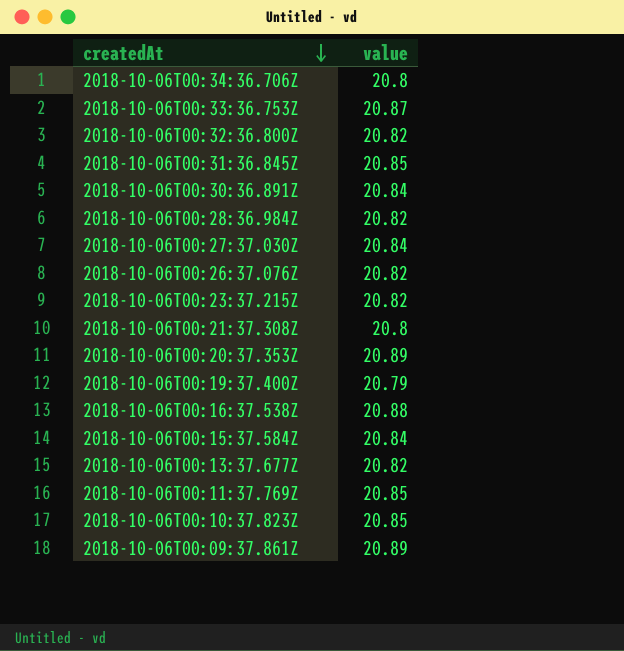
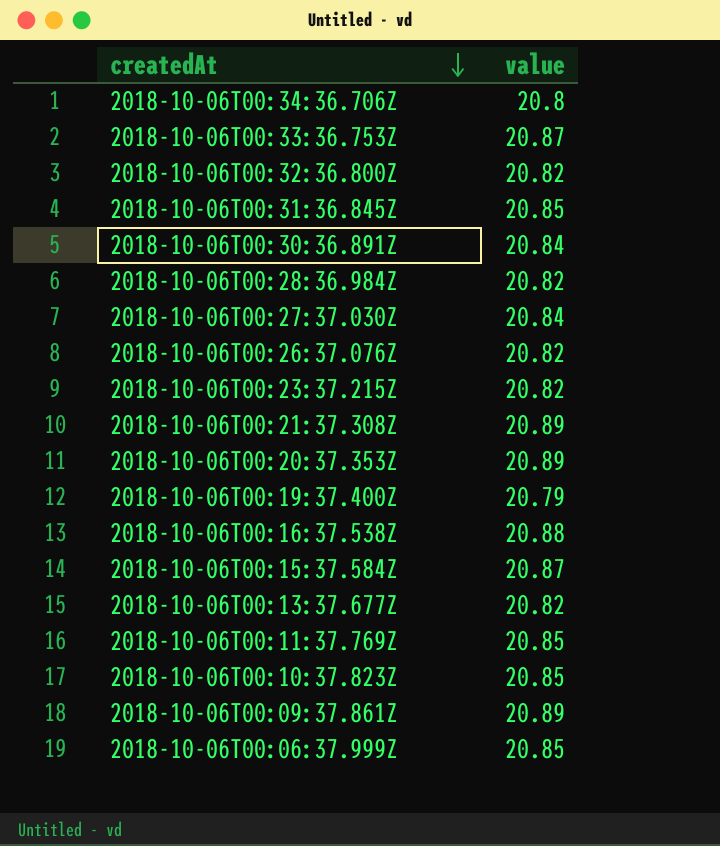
2018-10-06T00:21:37.308Z | value: 20.8 -> 20.89
2018-10-06T00:15:37.584Z | value: 20.84 -> 20.87
row 2018-10-06T00:06:37.999Z: none -> 20.85

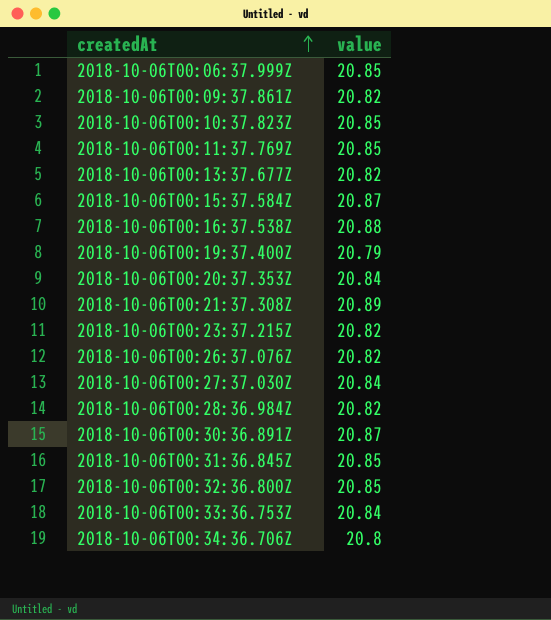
row order: createdAt descending -> createdAt ascending
2018-10-06T00:09:37.861Z | value: 20.89 -> 20.82
2018-10-06T00:20:37.353Z | value: 20.89 -> 20.84
2018-10-06T00:30:36.891Z | value: 20.84 -> 20.87
2018-10-06T00:32:36.800Z | value: 20.82 -> 20.85
2018-10-06T00:33:36.753Z | value: 20.87 -> 20.84

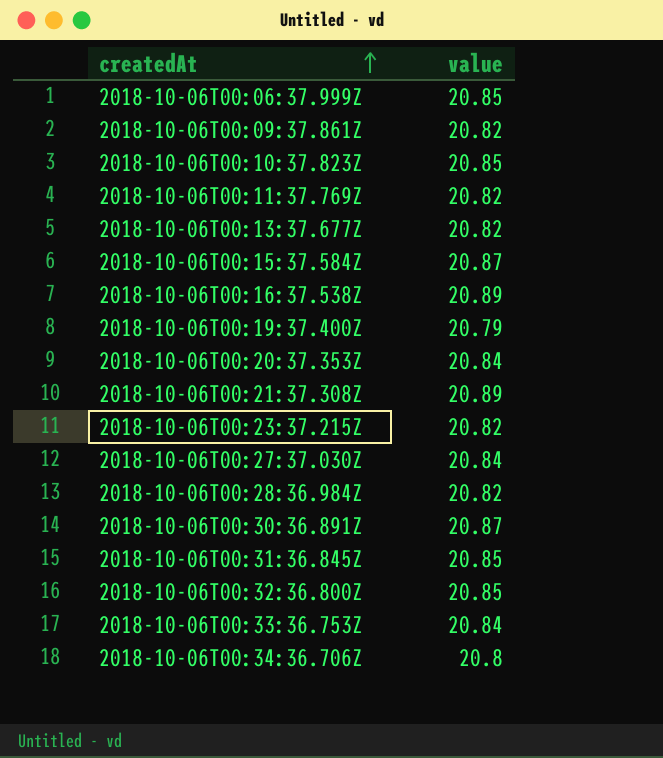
row 2018-10-06T00:26:37.076Z: 20.82 -> none
2018-10-06T00:11:37.769Z | value: 20.85 -> 20.82
2018-10-06T00:16:37.538Z | value: 20.88 -> 20.89

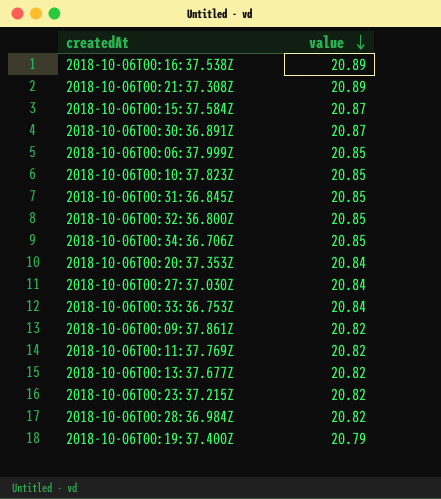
row order: createdAt ascending -> value descending
2018-10-06T00:34:36.706Z | value: 20.8 -> 20.85

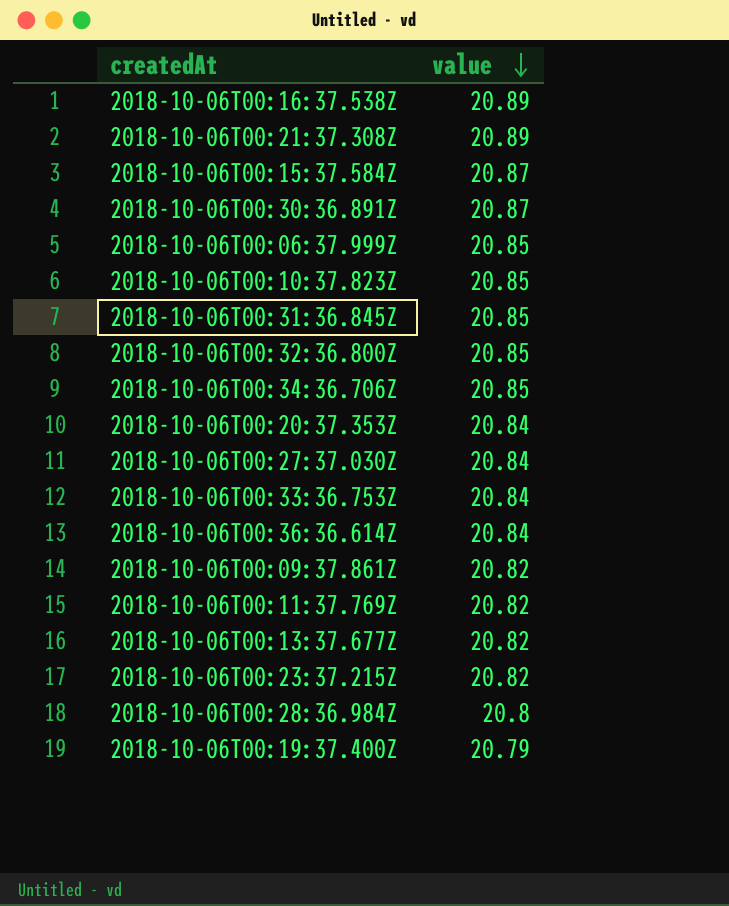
row 2018-10-06T00:36:36.614Z: none -> 20.84
2018-10-06T00:28:36.984Z | value: 20.82 -> 20.8

